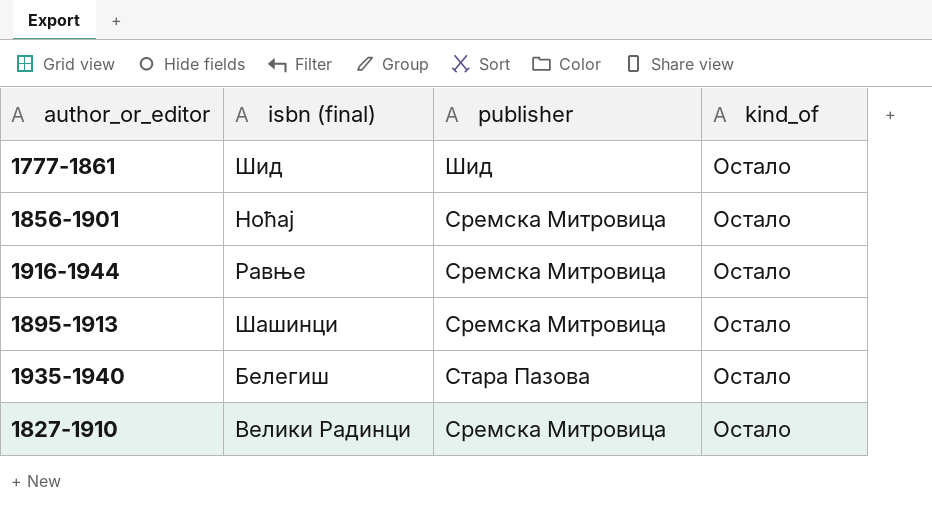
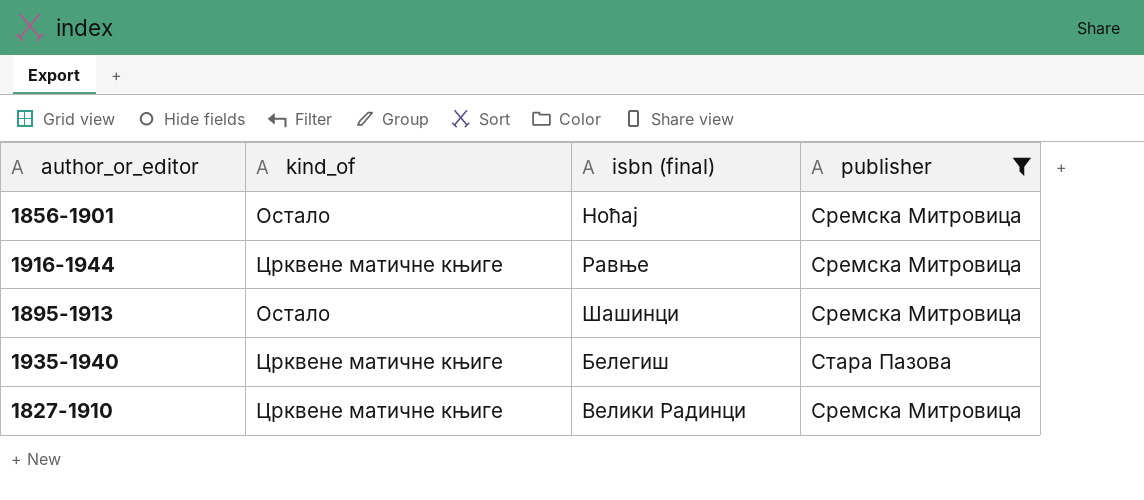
filter: none -> publisher != Шид
column kind_of | position: 4 -> 2
1916-1944 | kind_of: Остало -> Црквене матичне књиге
1935-1940 | kind_of: Остало -> Црквене матичне књиге
1827-1910 | kind_of: Остало -> Црквене матичне књиге

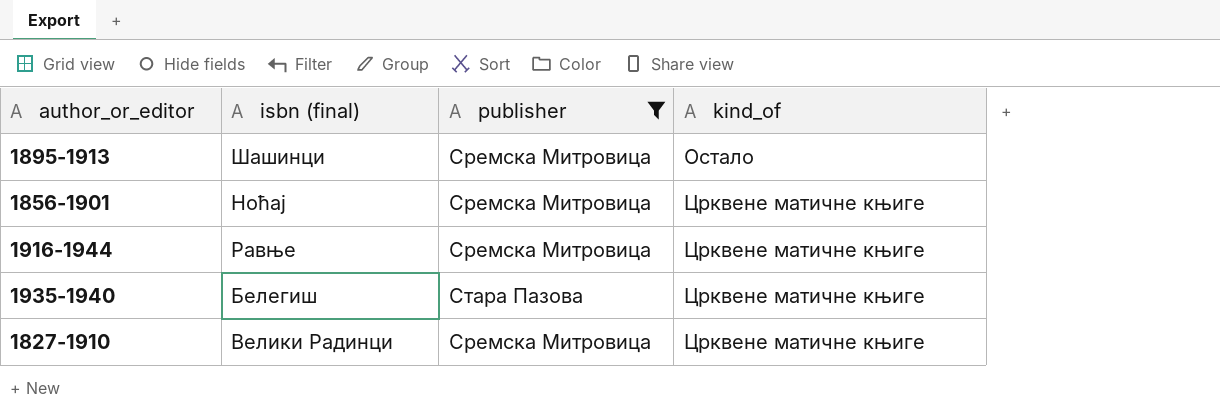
row order: none -> kind_of ascending
column kind_of | position: 2 -> 4
1856-1901 | kind_of: Остало -> Црквене матичне књиге

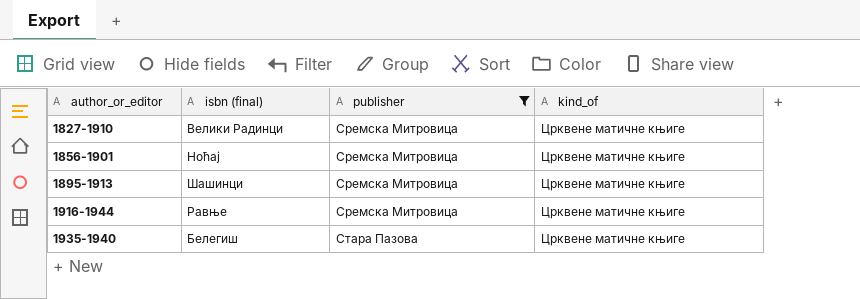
row order: kind_of ascending -> author_or_editor ascending
1895-1913 | kind_of: Остало -> Црквене матичне књиге

